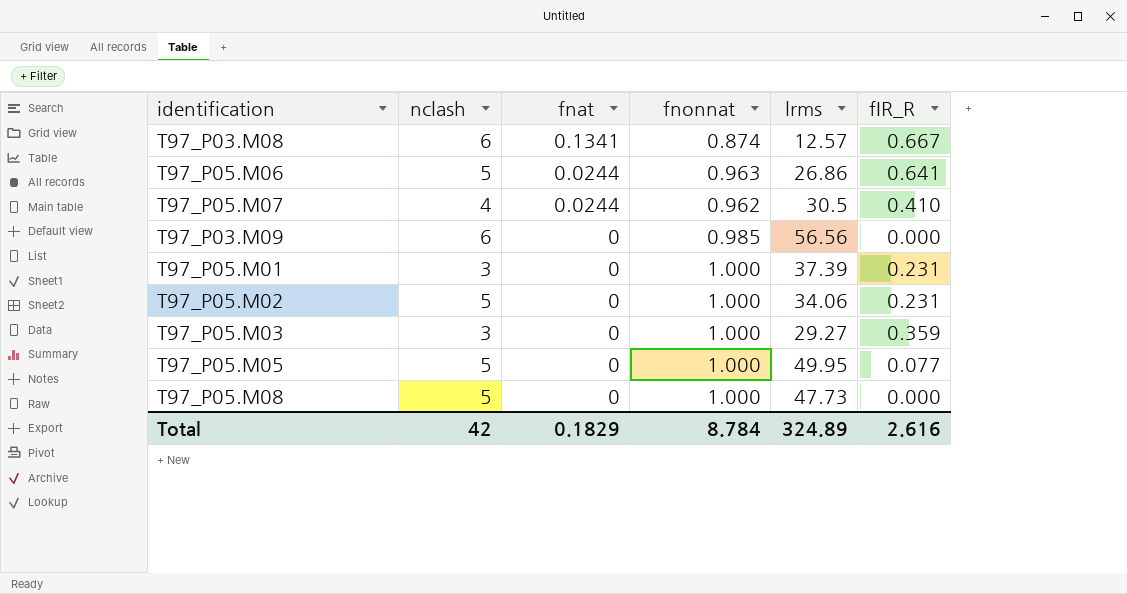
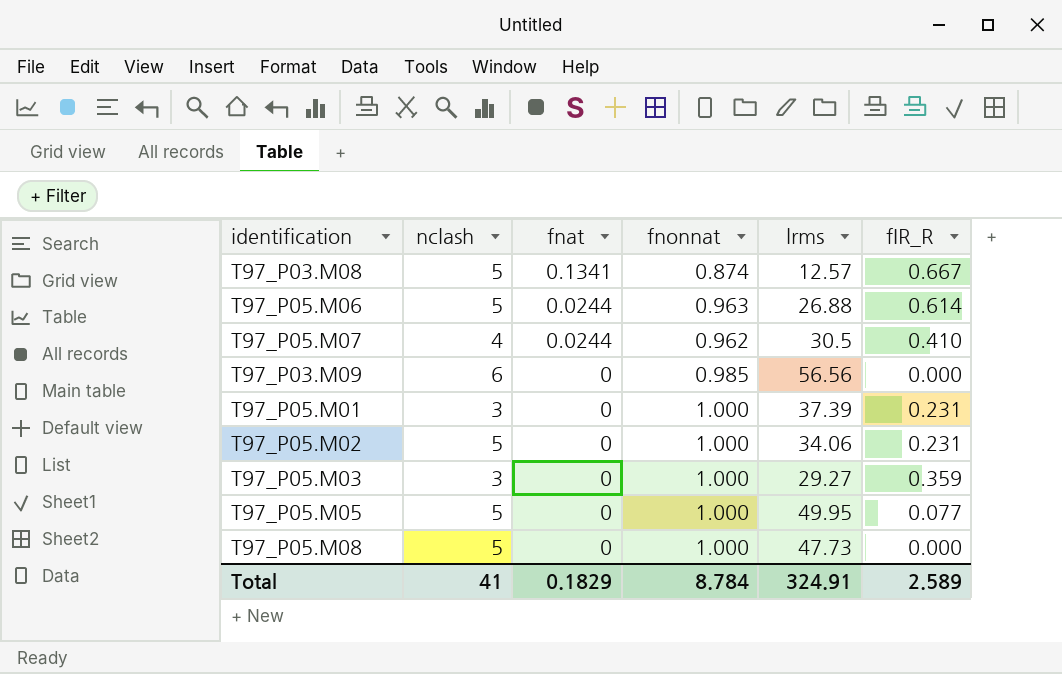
T97_P03.M08 | nclash: 6 -> 5
T97_P05.M06 | lrms: 26.86 -> 26.88
T97_P05.M06 | fIR_R: 0.641 -> 0.614
Total | nclash: 42 -> 41
Total | lrms: 324.89 -> 324.91
Total | fIR_R: 2.616 -> 2.589

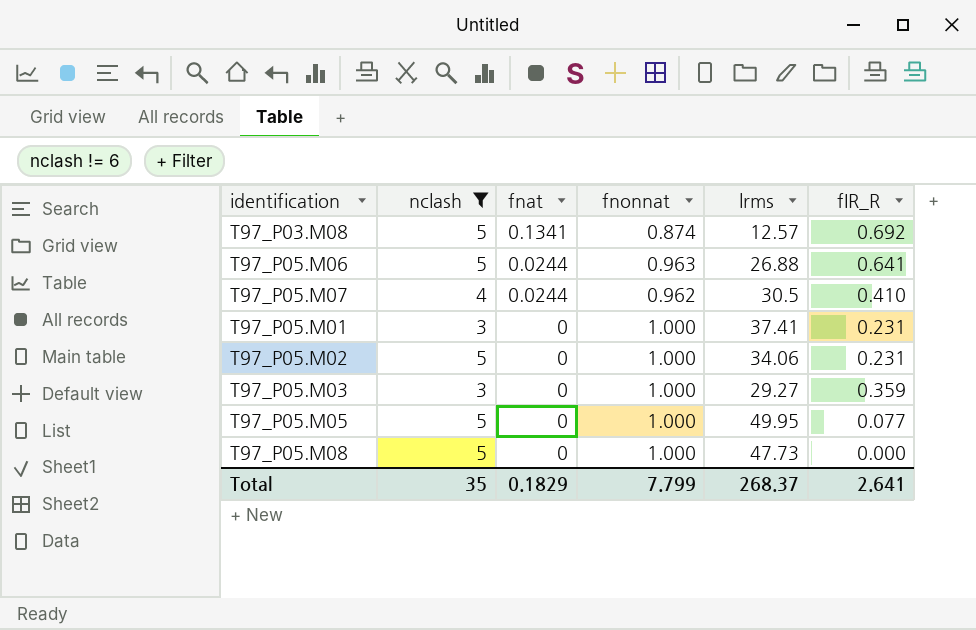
filter: none -> nclash != 6
T97_P03.M08 | fIR_R: 0.667 -> 0.692
T97_P05.M06 | fIR_R: 0.614 -> 0.641
T97_P05.M01 | lrms: 37.39 -> 37.41
Total | nclash: 41 -> 35
Total | fnonnat: 8.784 -> 7.799
Total | lrms: 324.91 -> 268.37
Total | fIR_R: 2.589 -> 2.641

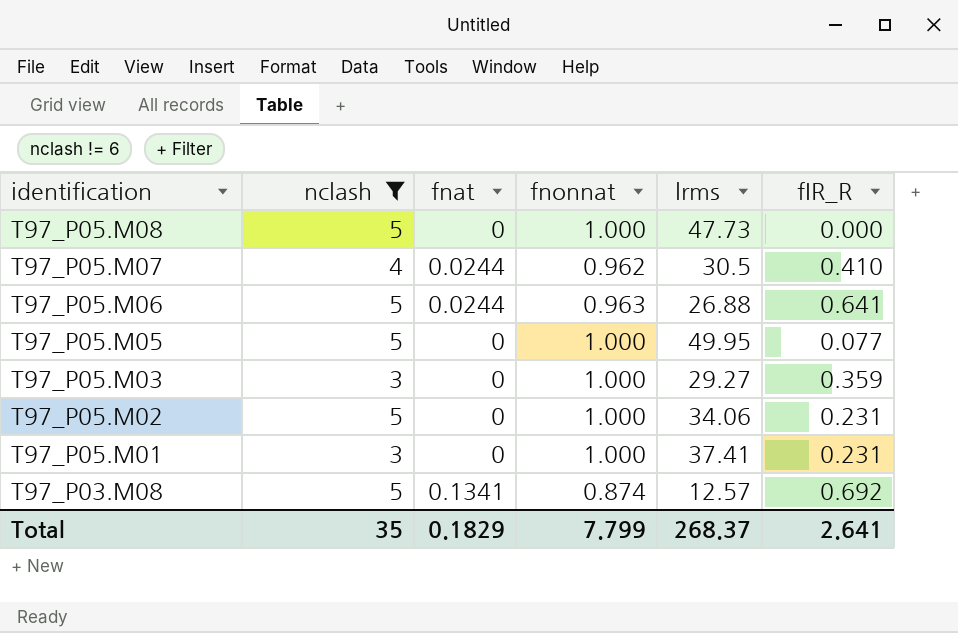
row order: fnat descending -> identification descending

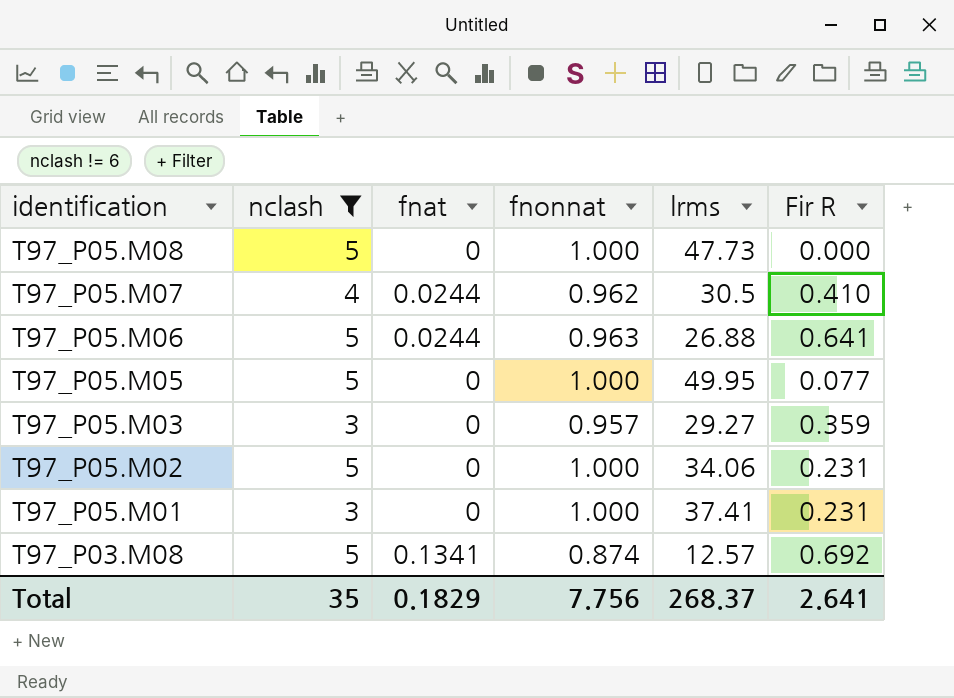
column name: fIR_R -> Fir R
T97_P05.M03 | fnonnat: 1.000 -> 0.957
Total | fnonnat: 7.799 -> 7.756

